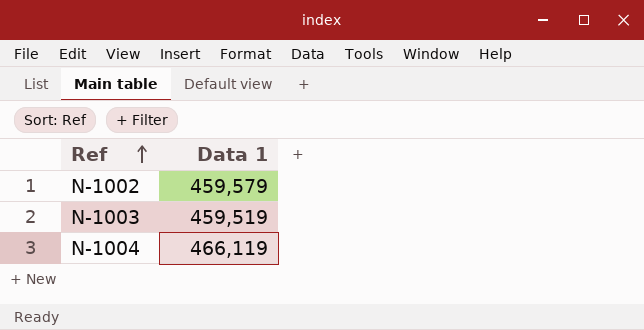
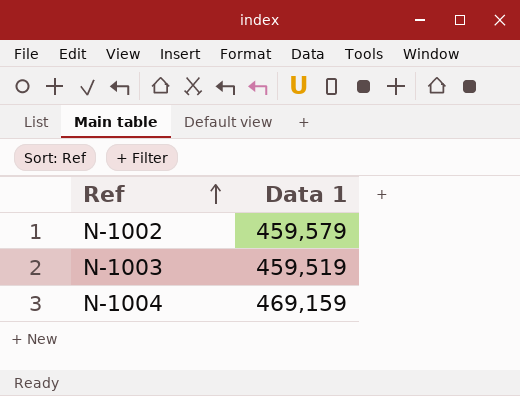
N-1004 | Data 1: 466,119 -> 469,159

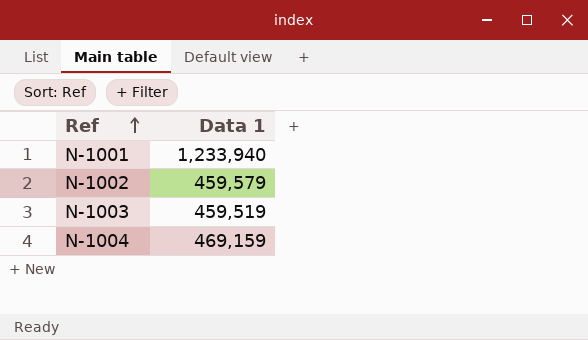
row N-1001: none -> 1,233,940

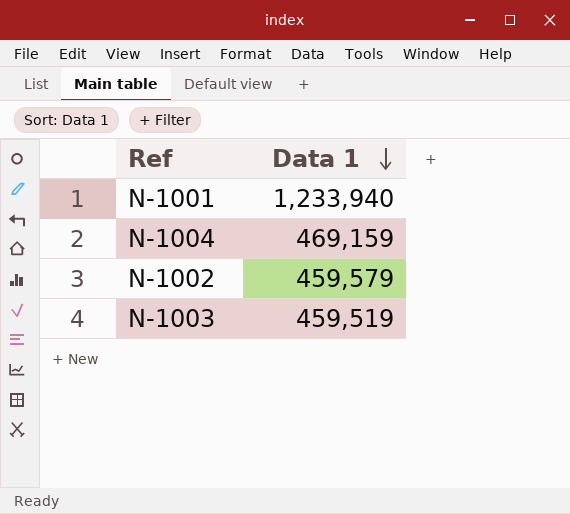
row order: Ref ascending -> Data 1 descending

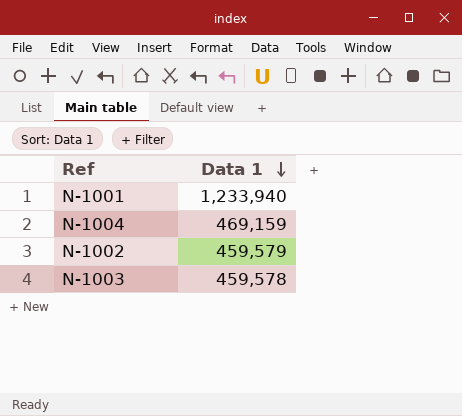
N-1003 | Data 1: 459,519 -> 459,578

